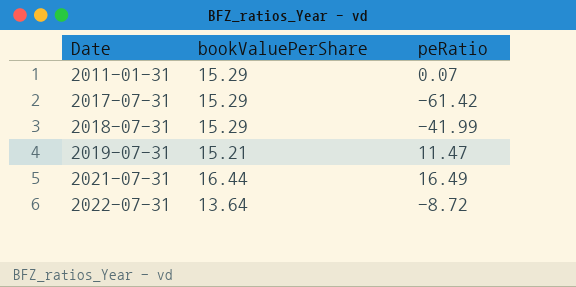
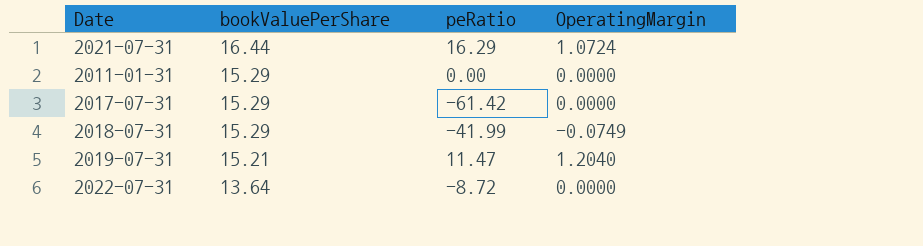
row order: Date ascending -> bookValuePerShare descending
column OperatingMargin | position: none -> 4
2021-07-31 | peRatio: 16.49 -> 16.29
2011-01-31 | peRatio: 0.07 -> 0.00

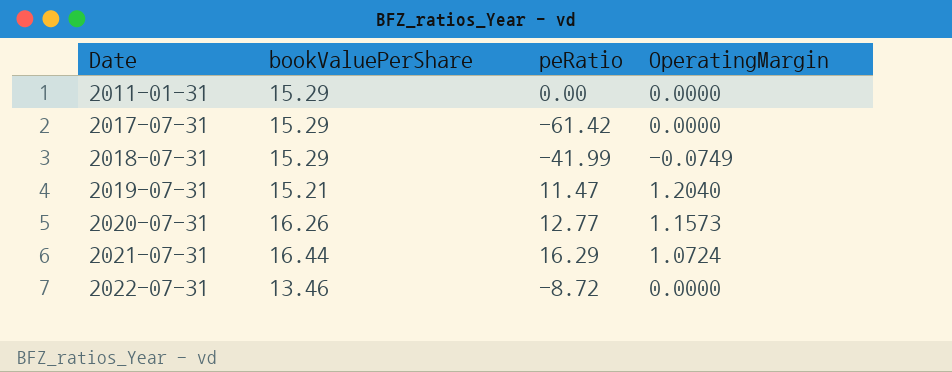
row order: bookValuePerShare descending -> Date ascending
row 2020-07-31: none -> 16.26 | 12.77 | 1.1573
2022-07-31 | bookValuePerShare: 13.64 -> 13.46

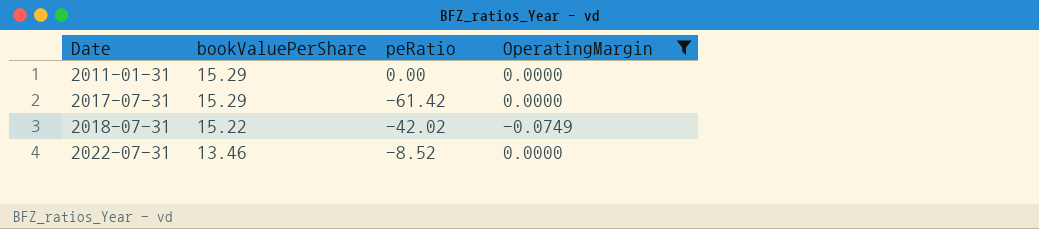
filter: none -> OperatingMargin <= 0.0000
2018-07-31 | bookValuePerShare: 15.29 -> 15.22
2018-07-31 | peRatio: -41.99 -> -42.02
2022-07-31 | peRatio: -8.72 -> -8.52

